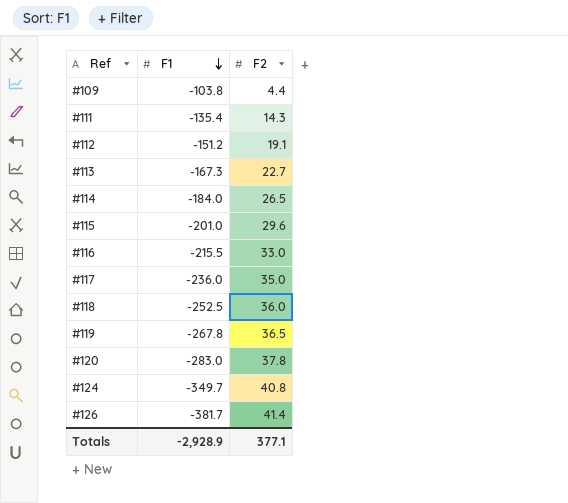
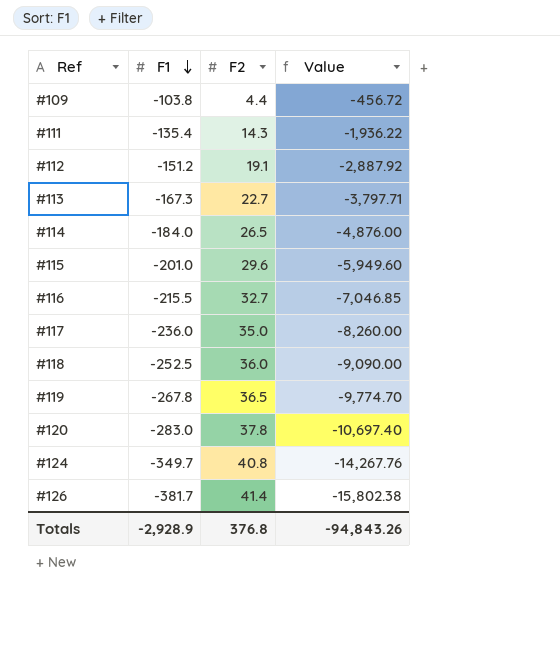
column Value | formula: none -> [F1] * [F2]
#116 | F2: 33.0 -> 32.7
Totals | F2: 377.1 -> 376.8

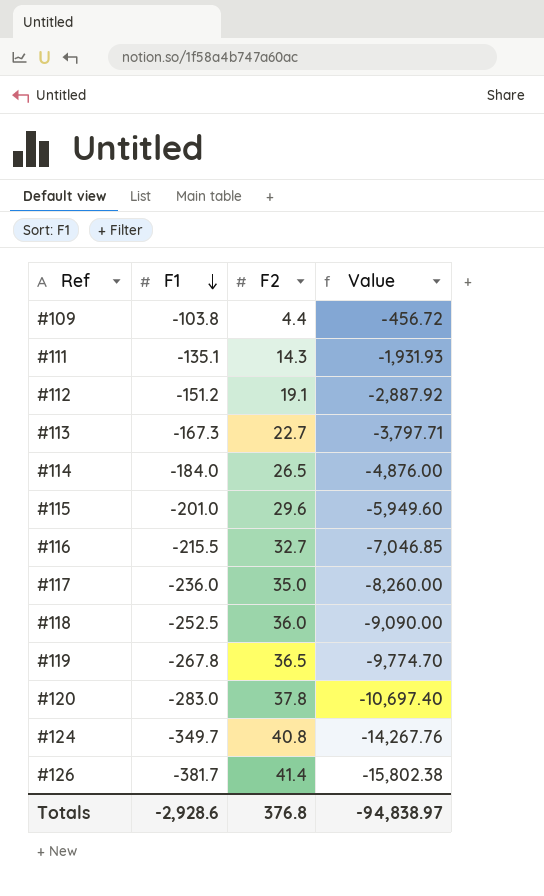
#111 | F1: -135.4 -> -135.1
#111 | Value: -1,936.22 -> -1,931.93
Totals | F1: -2,928.9 -> -2,928.6
Totals | Value: -94,843.26 -> -94,838.97

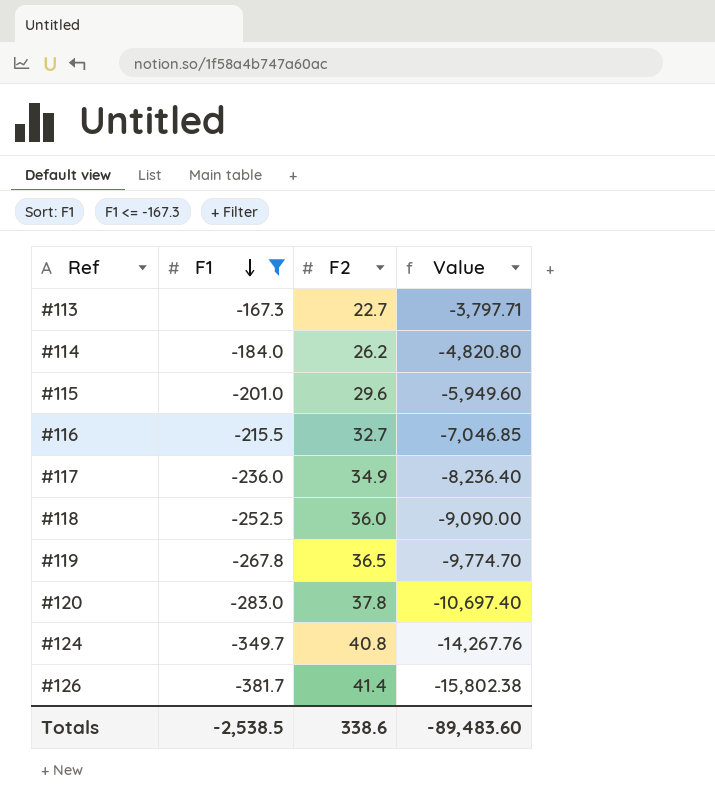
filter: none -> F1 <= -167.3
#114 | F2: 26.5 -> 26.2
#114 | Value: -4,876.00 -> -4,820.80
#117 | F2: 35.0 -> 34.9
#117 | Value: -8,260.00 -> -8,236.40
Totals | F1: -2,928.6 -> -2,538.5
Totals | F2: 376.8 -> 338.6
Totals | Value: -94,838.97 -> -89,483.60

